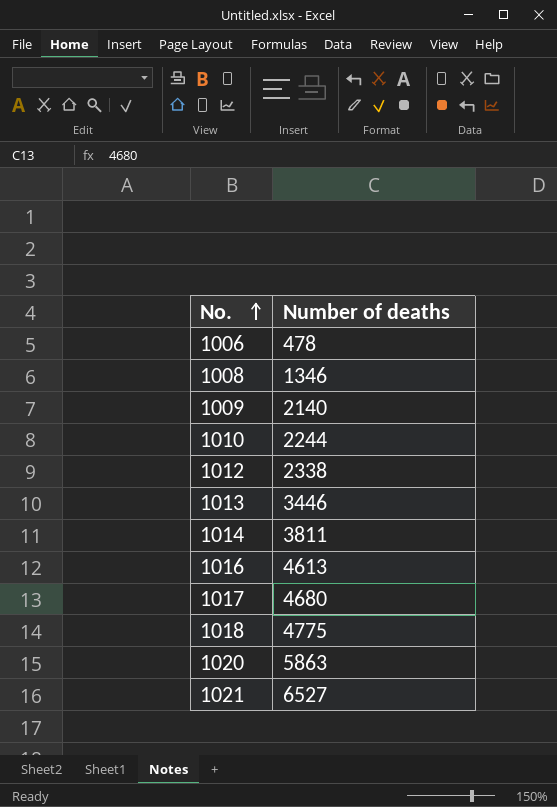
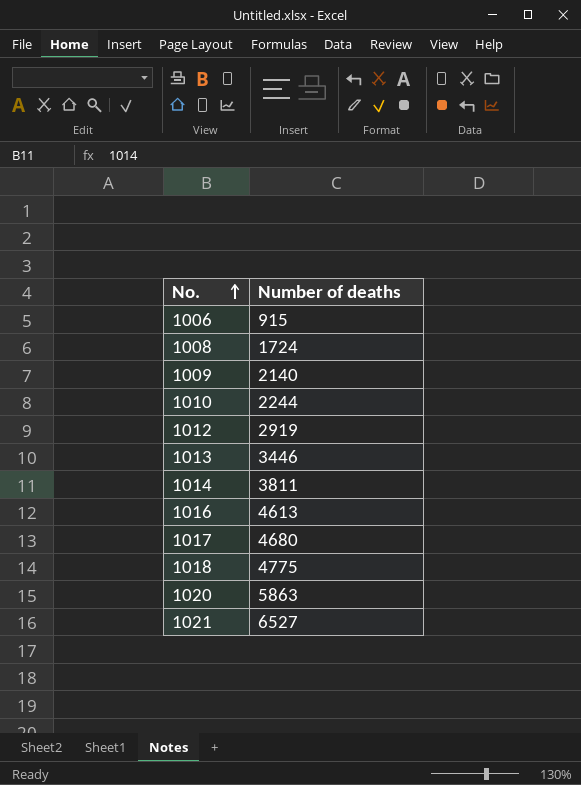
1006 | Number of deaths: 478 -> 915
1008 | Number of deaths: 1346 -> 1724
1012 | Number of deaths: 2338 -> 2919

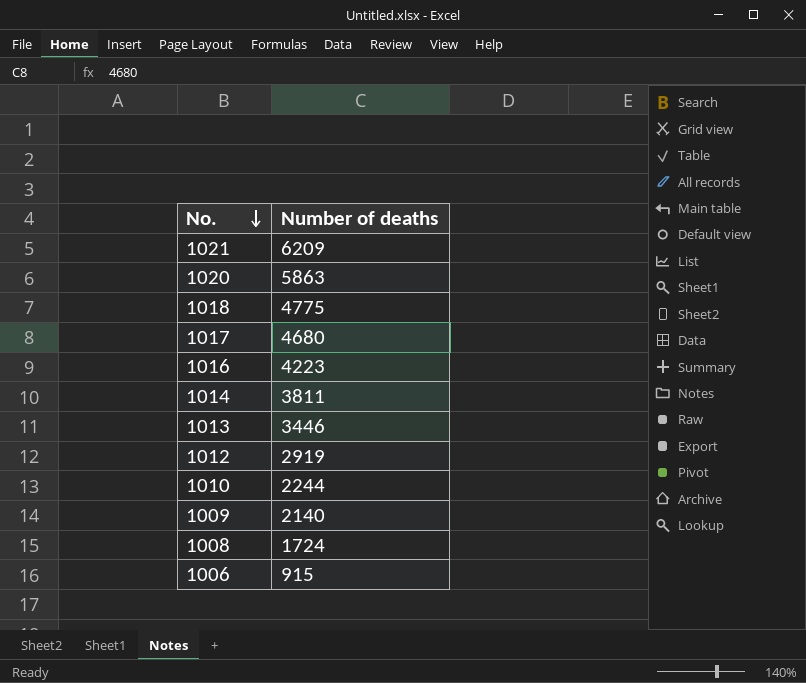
row order: No. ascending -> No. descending
1021 | Number of deaths: 6527 -> 6209
1016 | Number of deaths: 4613 -> 4223

